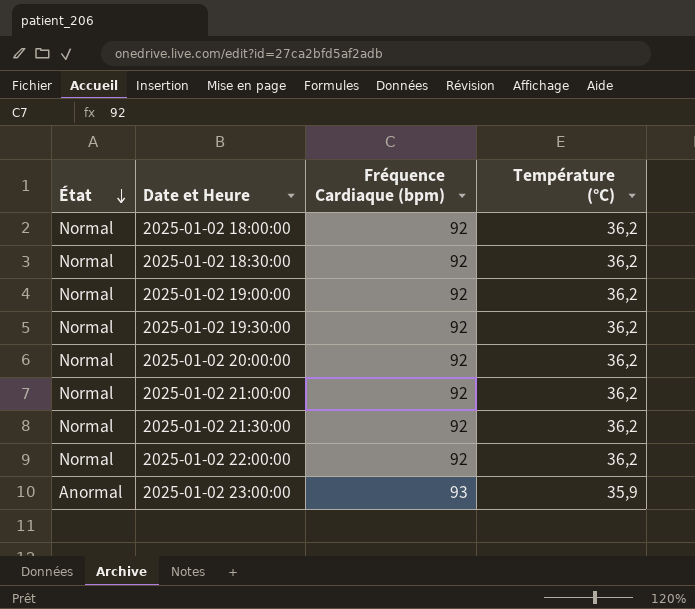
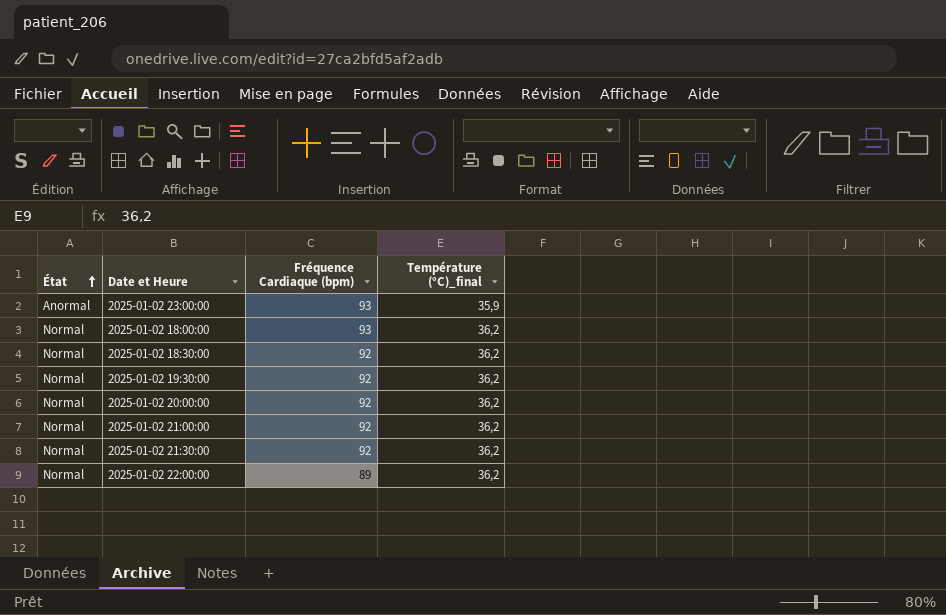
row order: État descending -> État ascending
column name: Température (°C) -> Température (°C)_final
row 2025-01-02 19:00:00: Normal | 92 | 36,2 -> none
2025-01-02 18:00:00 | Fréquence Cardiaque (bpm): 92 -> 93
2025-01-02 22:00:00 | Fréquence Cardiaque (bpm): 92 -> 89

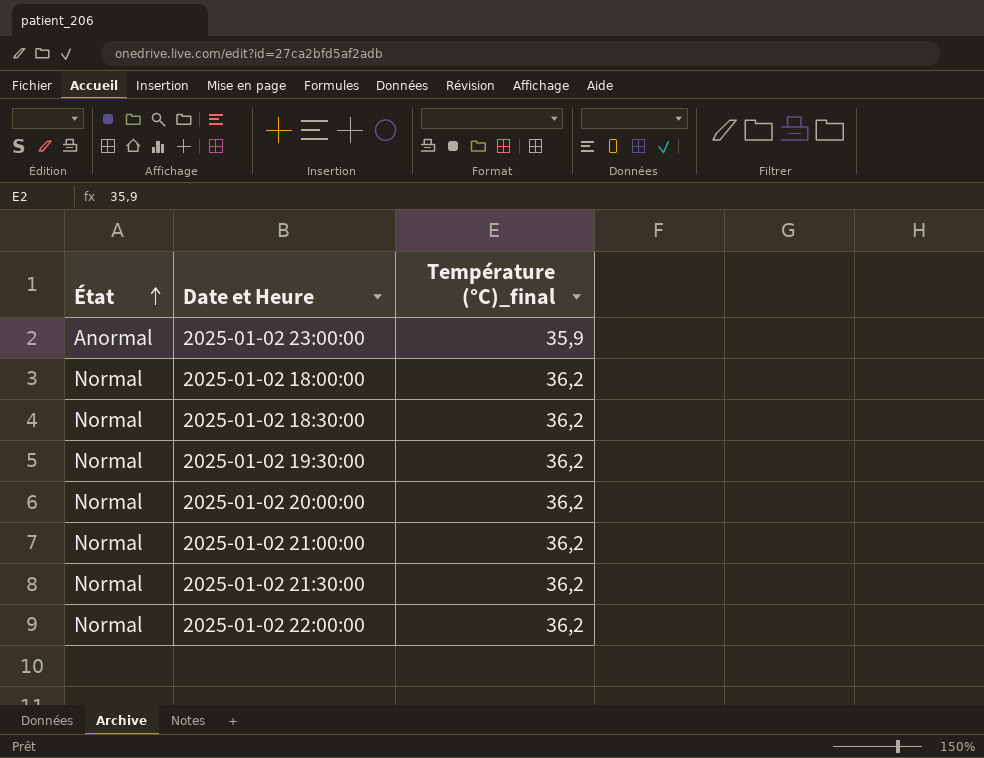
column Fréquence Cardiaque (bpm) | position: 3 -> none

